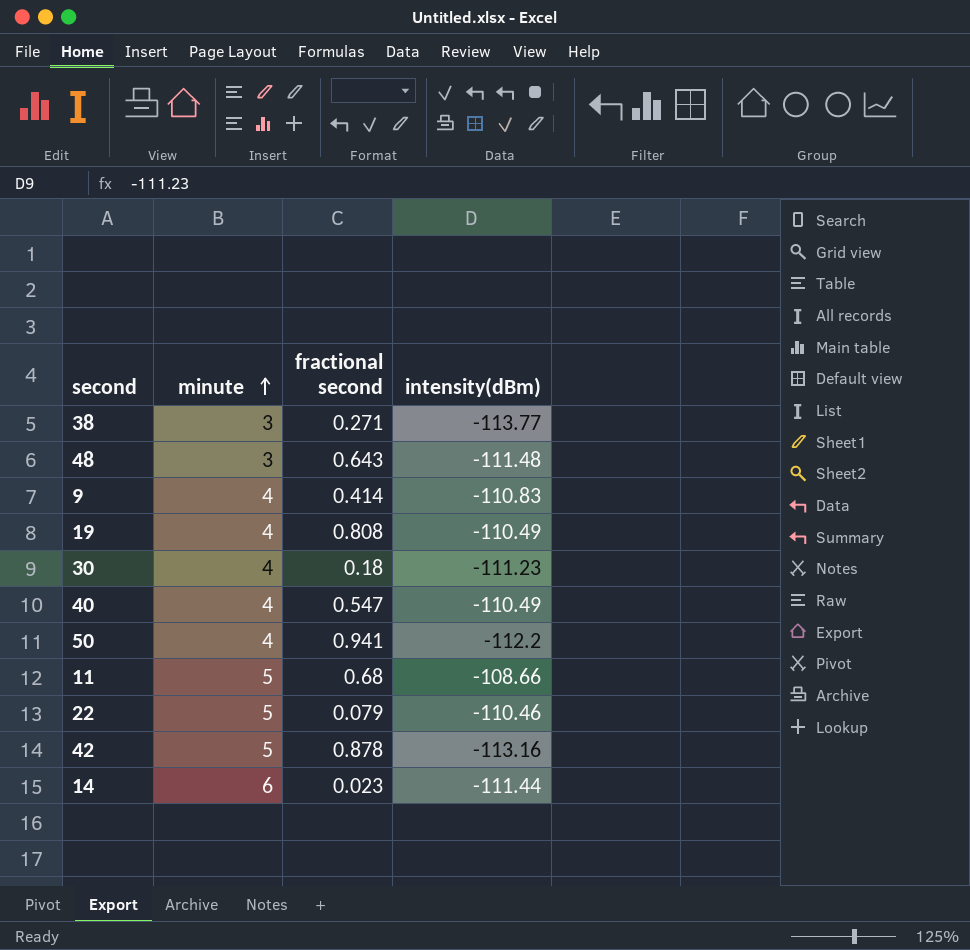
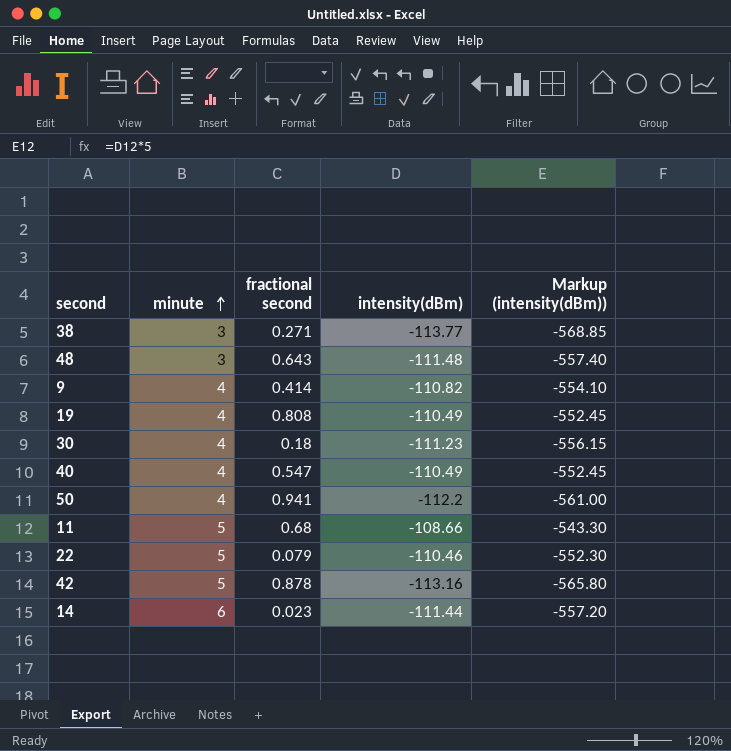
column Markup (intensity(dBm)) | formula: none -> [intensity(dBm)] * 5
9 | intensity(dBm): -110.83 -> -110.82

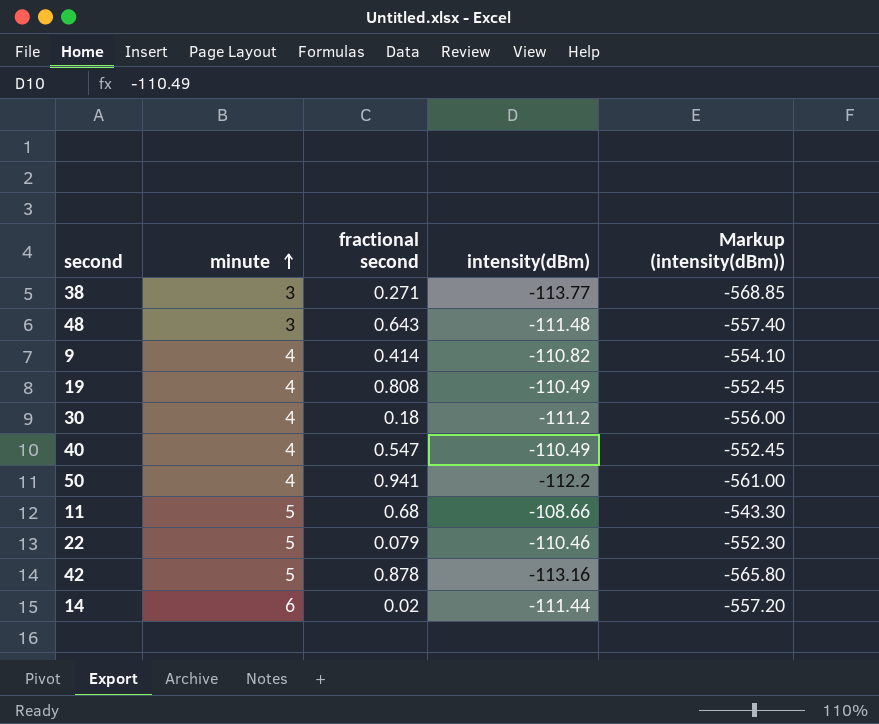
30 | intensity(dBm): -111.23 -> -111.2
30 | Markup (intensity(dBm)): -556.15 -> -556.00
14 | fractional second: 0.023 -> 0.02

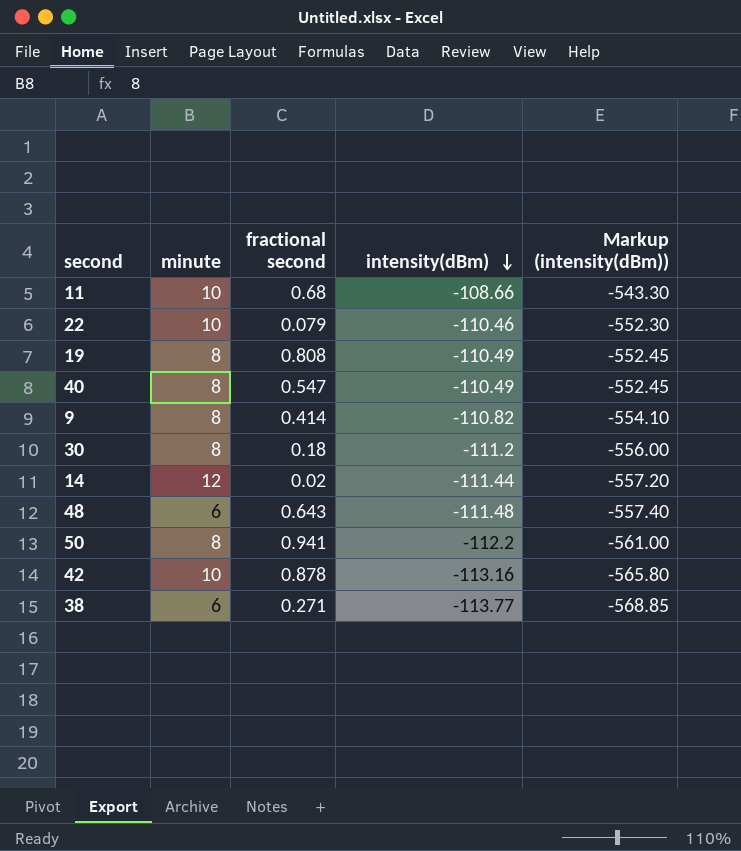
row order: minute ascending -> intensity(dBm) descending
11 | minute: 5 -> 10
22 | minute: 5 -> 10
19 | minute: 4 -> 8
40 | minute: 4 -> 8
9 | minute: 4 -> 8
30 | minute: 4 -> 8
14 | minute: 6 -> 12
48 | minute: 3 -> 6
50 | minute: 4 -> 8
42 | minute: 5 -> 10
38 | minute: 3 -> 6

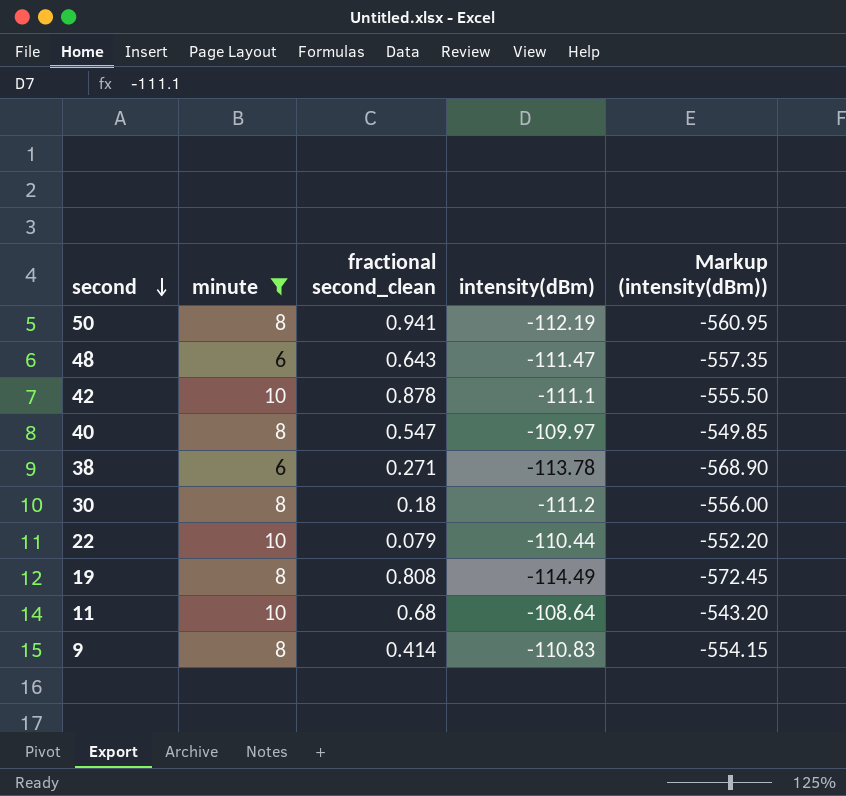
filter: none -> minute != 12
row order: intensity(dBm) descending -> second descending
column name: fractional second -> fractional second_clean
50 | intensity(dBm): -112.2 -> -112.19
50 | Markup (intensity(dBm)): -561.00 -> -560.95
48 | intensity(dBm): -111.48 -> -111.47
48 | Markup (intensity(dBm)): -557.40 -> -557.35
42 | intensity(dBm): -113.16 -> -111.1
42 | Markup (intensity(dBm)): -565.80 -> -555.50
40 | intensity(dBm): -110.49 -> -109.97
40 | Markup (intensity(dBm)): -552.45 -> -549.85
38 | intensity(dBm): -113.77 -> -113.78
38 | Markup (intensity(dBm)): -568.85 -> -568.90
22 | intensity(dBm): -110.46 -> -110.44
22 | Markup (intensity(dBm)): -552.30 -> -552.20
19 | intensity(dBm): -110.49 -> -114.49
19 | Markup (intensity(dBm)): -552.45 -> -572.45
11 | intensity(dBm): -108.66 -> -108.64
11 | Markup (intensity(dBm)): -543.30 -> -543.20
9 | intensity(dBm): -110.82 -> -110.83
9 | Markup (intensity(dBm)): -554.10 -> -554.15

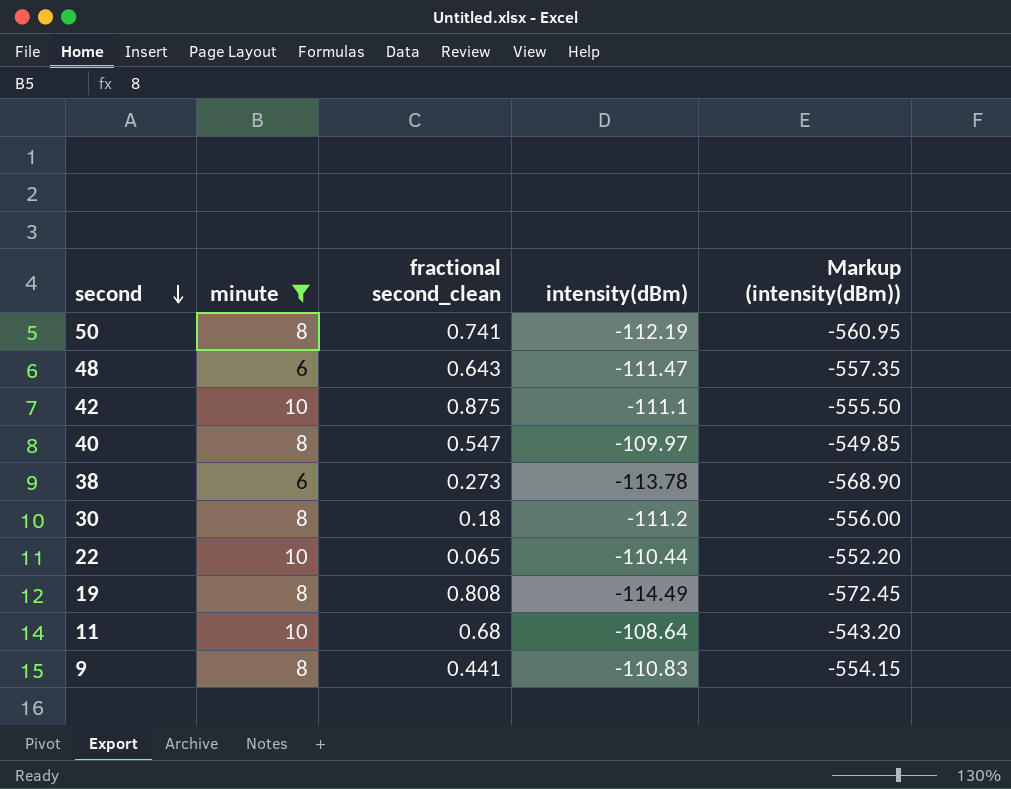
50 | fractional second_clean: 0.941 -> 0.741
42 | fractional second_clean: 0.878 -> 0.875
38 | fractional second_clean: 0.271 -> 0.273
22 | fractional second_clean: 0.079 -> 0.065
9 | fractional second_clean: 0.414 -> 0.441

